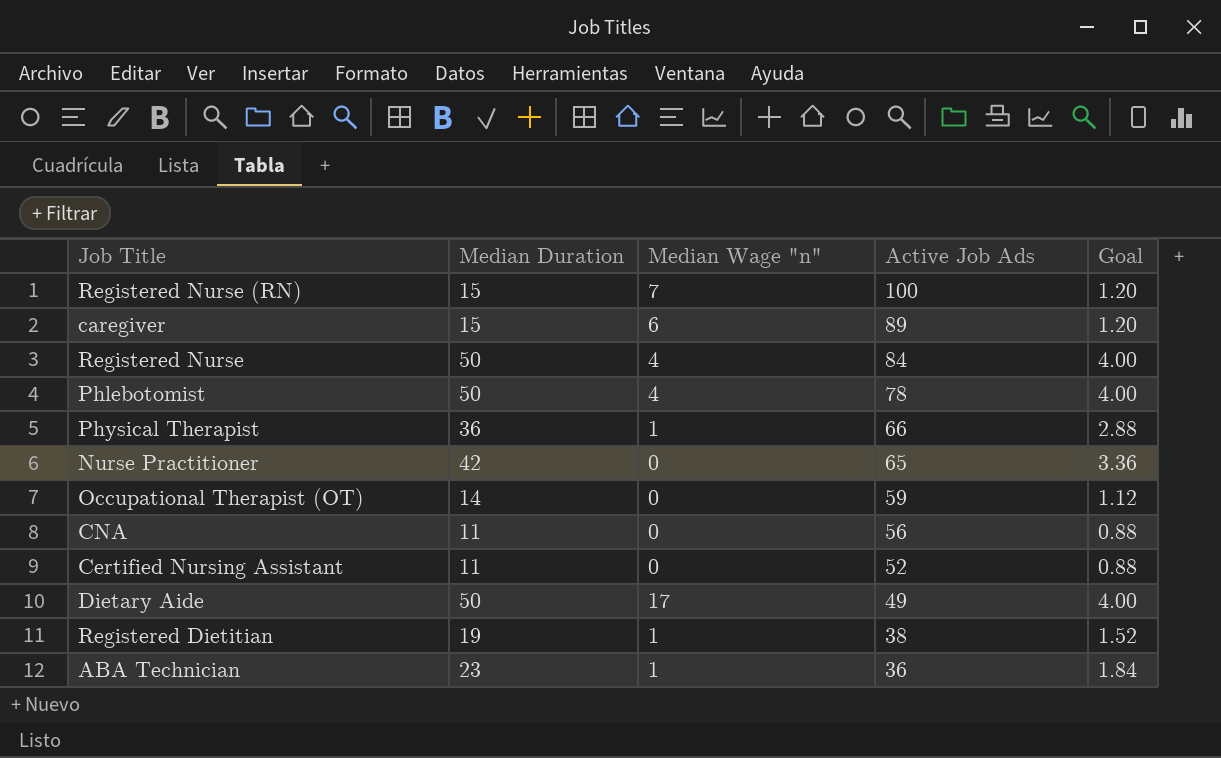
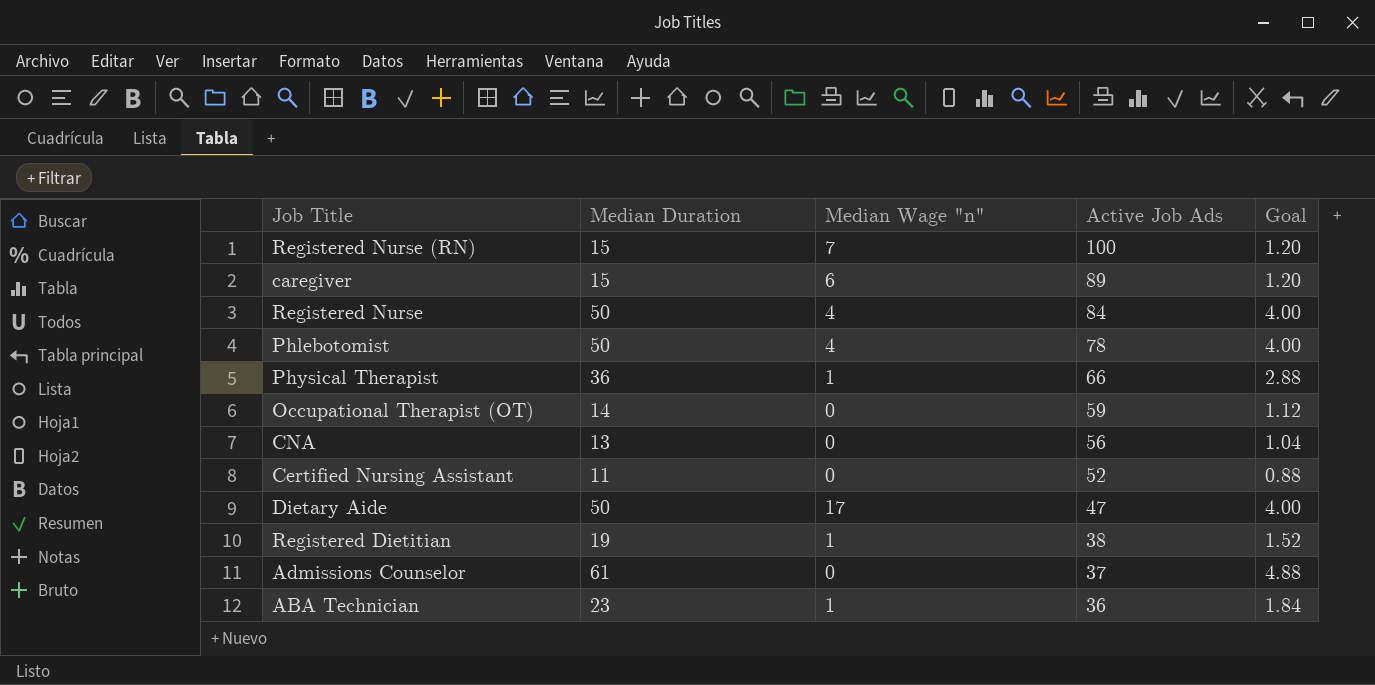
row Nurse Practitioner: 42 | 0 | 65 | 3.36 -> none
CNA | Median Duration: 11 -> 13
CNA | Goal: 0.88 -> 1.04
Dietary Aide | Active Job Ads: 49 -> 47
row Admissions Counselor: none -> 61 | 0 | 37 | 4.88

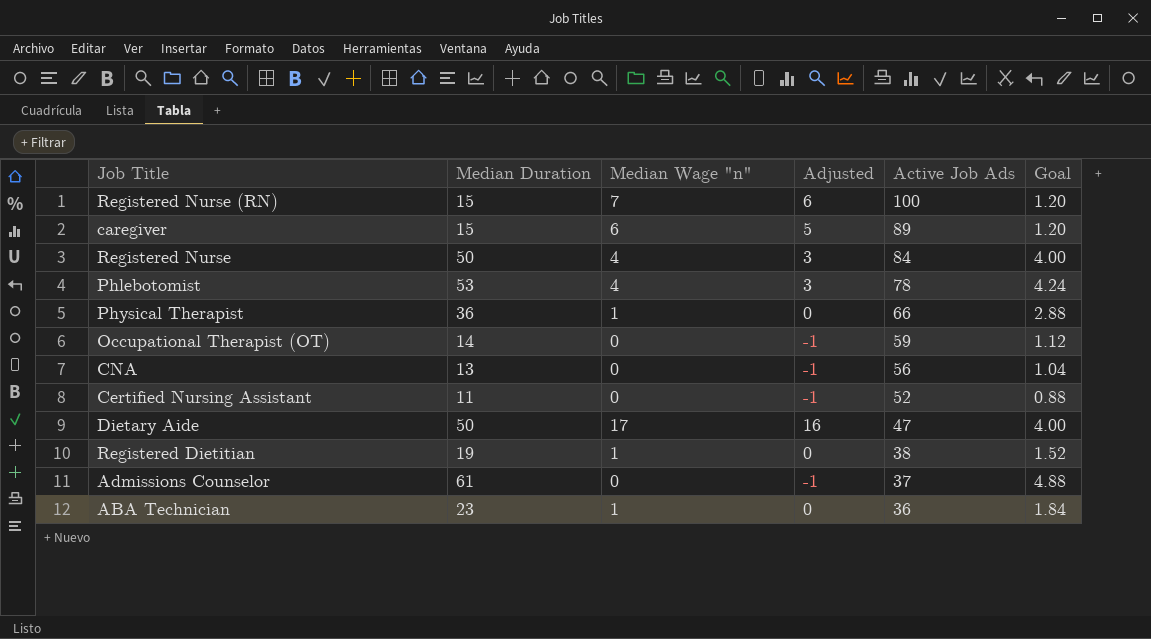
column Adjusted | formula: none -> [Median Wage "n"] - 1
Phlebotomist | Median Duration: 50 -> 53
Phlebotomist | Goal: 4.00 -> 4.24

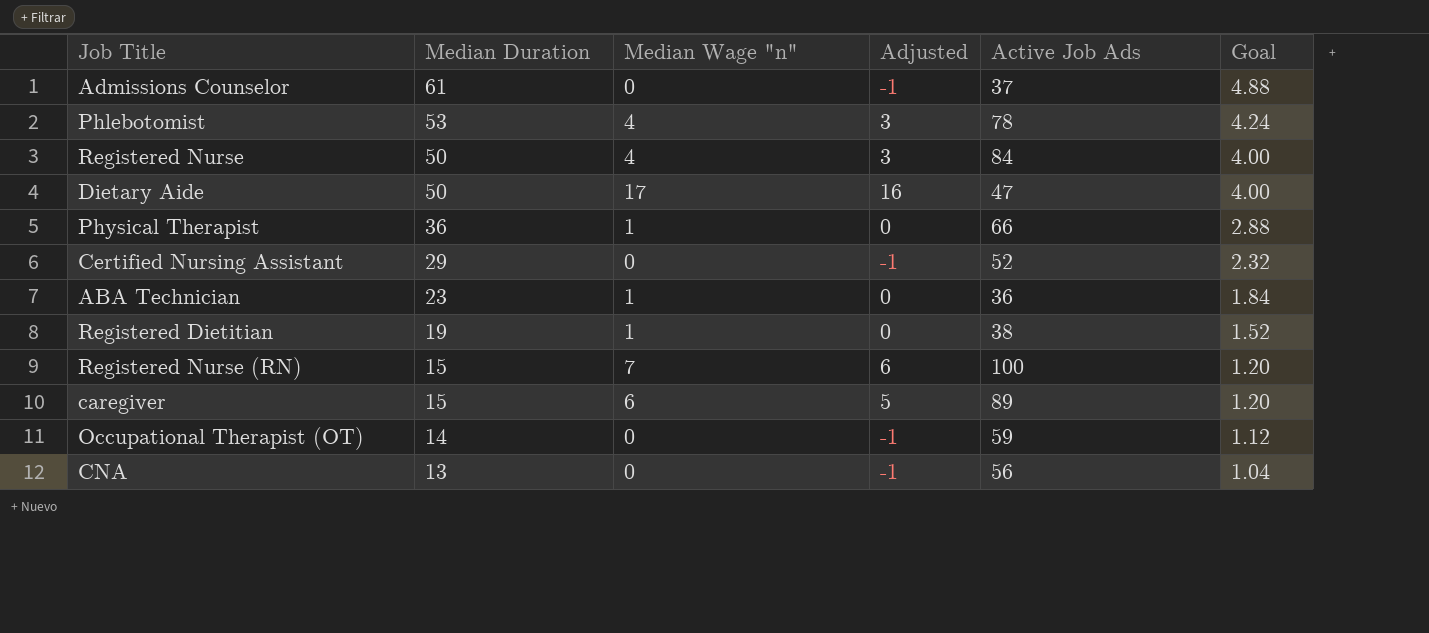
row order: Active Job Ads descending -> Median Duration descending
Certified Nursing Assistant | Median Duration: 11 -> 29
Certified Nursing Assistant | Goal: 0.88 -> 2.32

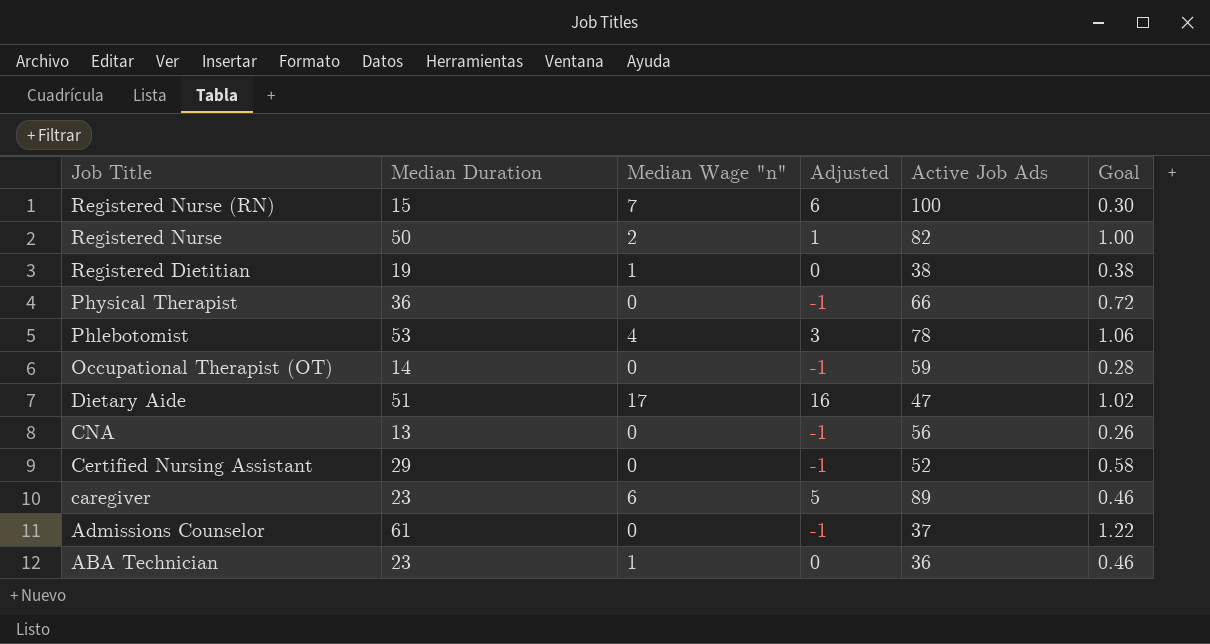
row order: Median Duration descending -> Job Title descending
column Goal | formula: [Median Duration] * 0.08 -> [Median Duration] * 0.02
Registered Nurse | Median Wage "n": 4 -> 2
Registered Nurse | Adjusted: 3 -> 1
Registered Nurse | Active Job Ads: 84 -> 82
Physical Therapist | Median Wage "n": 1 -> 0
Physical Therapist | Adjusted: 0 -> -1
Dietary Aide | Median Duration: 50 -> 51
caregiver | Median Duration: 15 -> 23

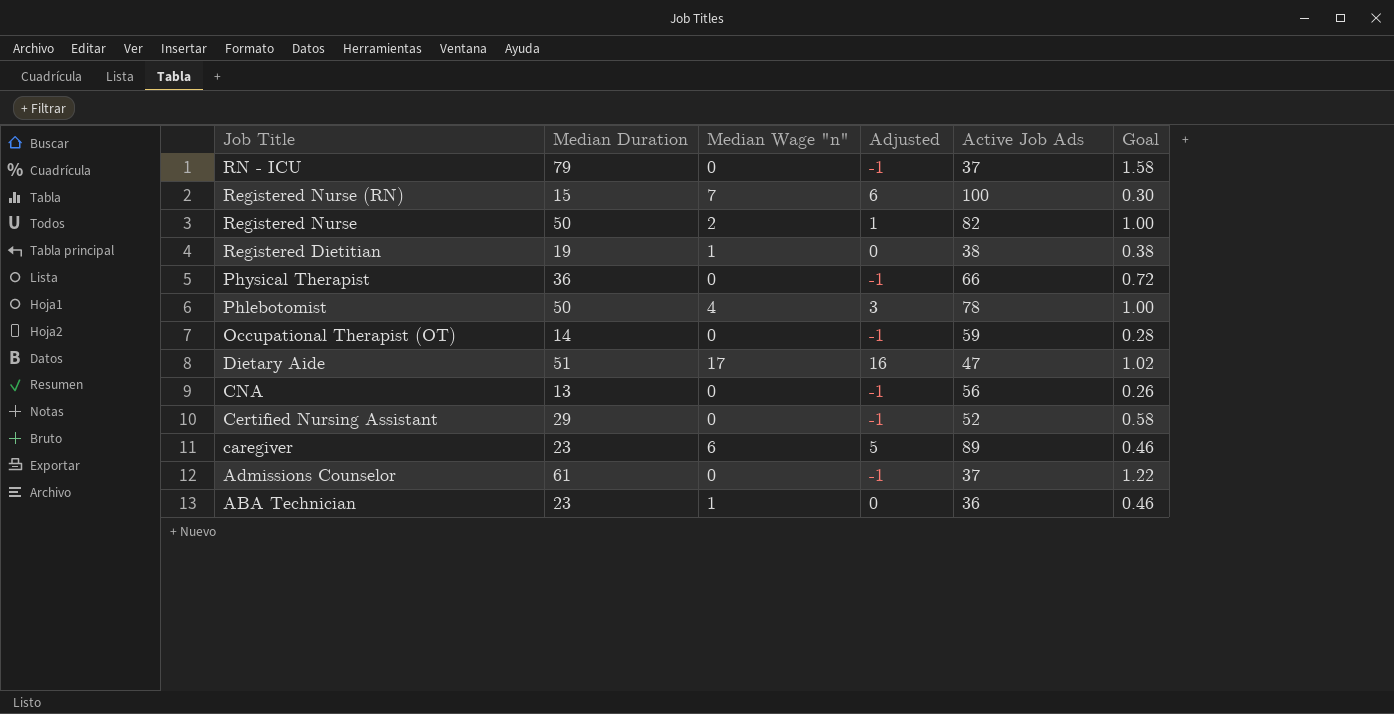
row RN - ICU: none -> 79 | 0 | -1 | 37 | 1.58
Phlebotomist | Median Duration: 53 -> 50
Phlebotomist | Goal: 1.06 -> 1.00

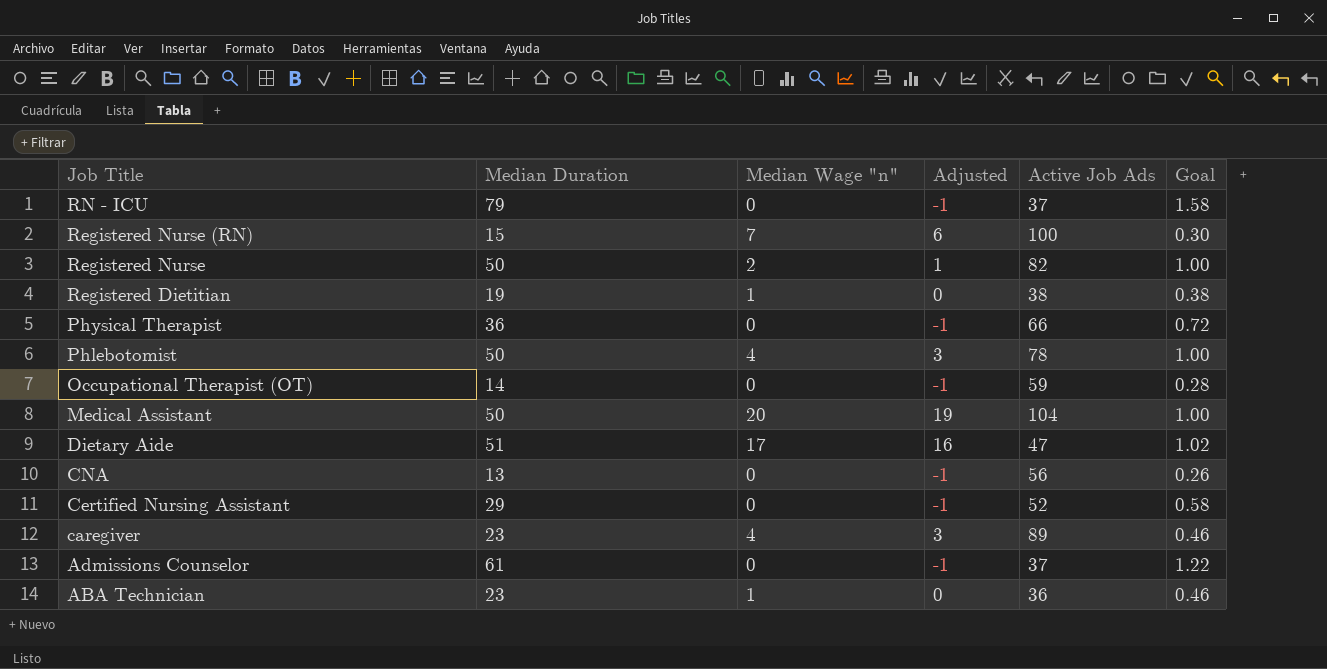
row Medical Assistant: none -> 50 | 20 | 19 | 104 | 1.00
caregiver | Median Wage "n": 6 -> 4
caregiver | Adjusted: 5 -> 3

